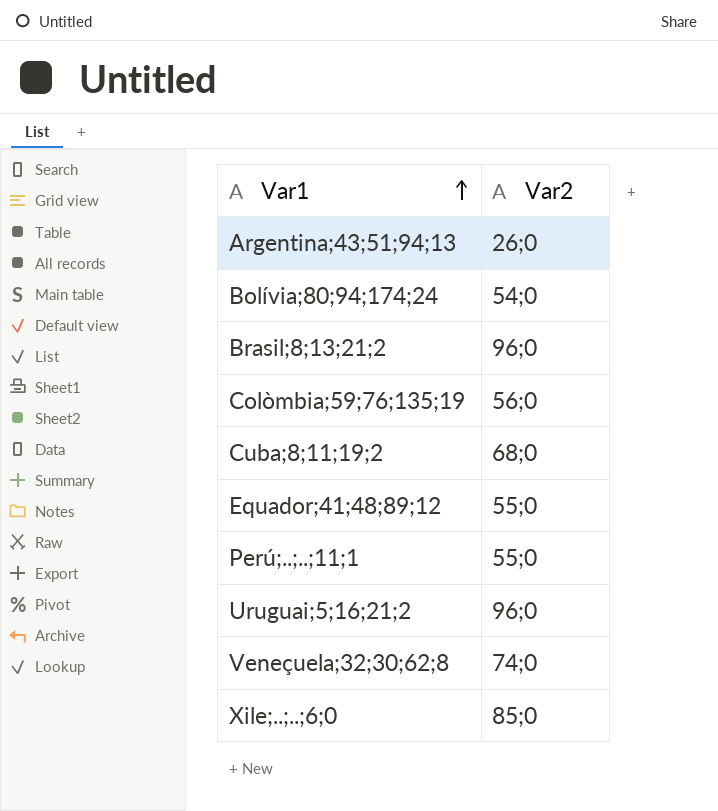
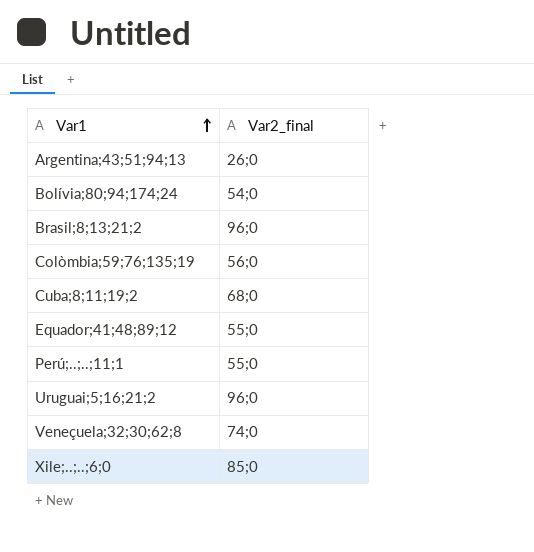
column name: Var2 -> Var2_final

